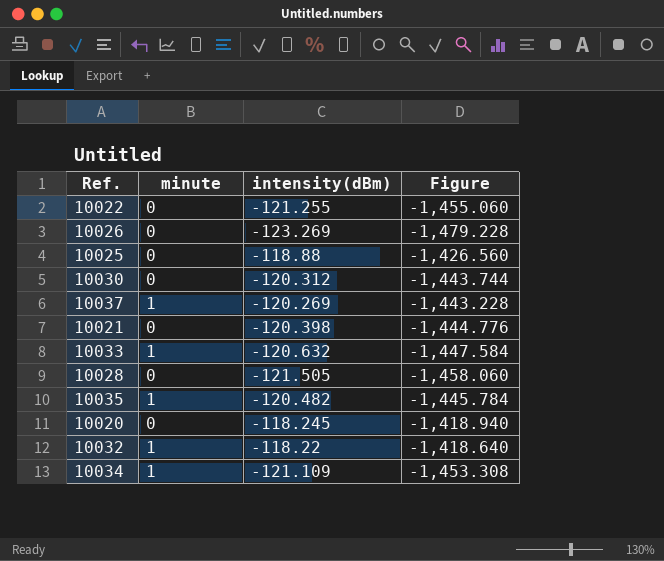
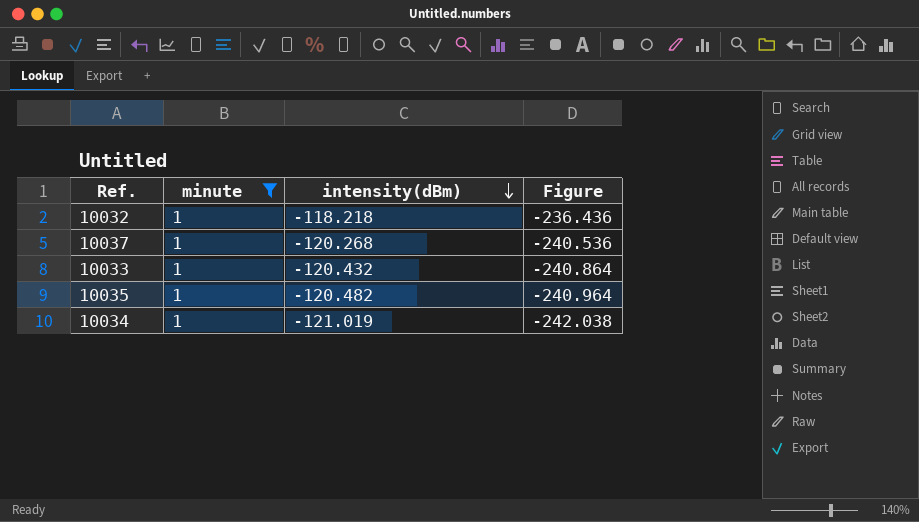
filter: none -> minute = 1
row order: none -> intensity(dBm) descending
column Figure | formula: [intensity(dBm)] * 12 -> [intensity(dBm)] * 2
10032 | intensity(dBm): -118.22 -> -118.218
10037 | intensity(dBm): -120.269 -> -120.268
10033 | intensity(dBm): -120.632 -> -120.432
10034 | intensity(dBm): -121.109 -> -121.019

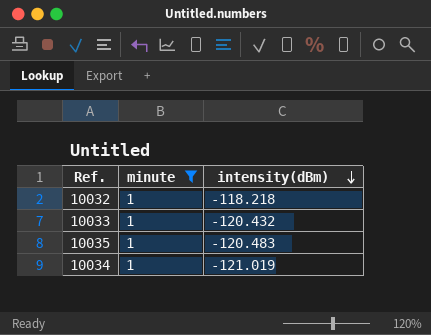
column Figure | formula: [intensity(dBm)] * 2 -> none
row 10037: 1 | -120.268 | -240.536 -> none
10035 | intensity(dBm): -120.482 -> -120.483

